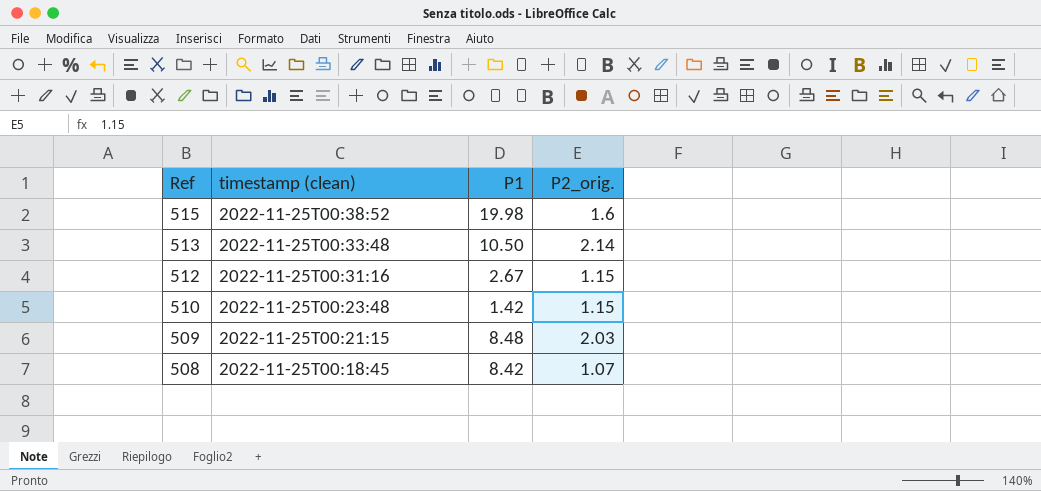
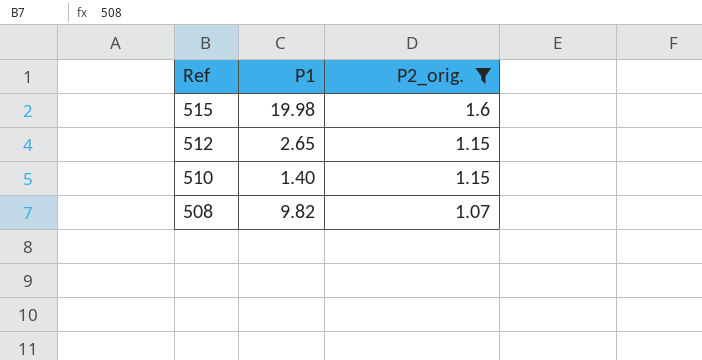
filter: none -> P2_orig. <= 1.6
column timestamp (clean) | position: 2 -> none
512 | P1: 2.67 -> 2.65
510 | P1: 1.42 -> 1.40
508 | P1: 8.42 -> 9.82

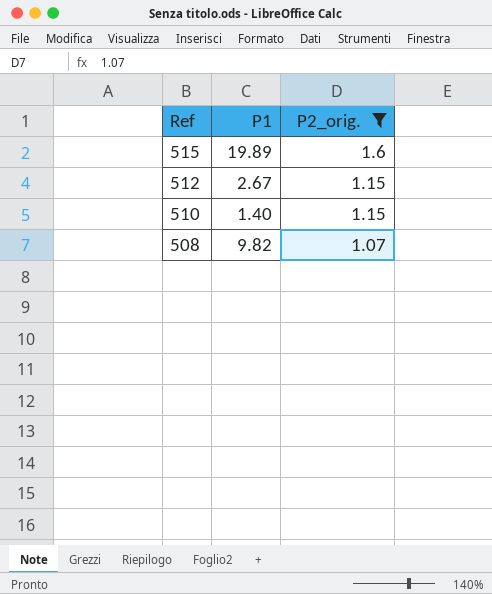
515 | P1: 19.98 -> 19.89
512 | P1: 2.65 -> 2.67

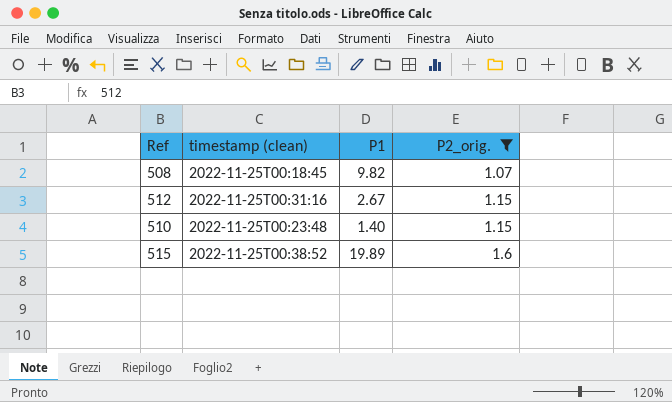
row order: Ref descending -> P2_orig. ascending
column timestamp (clean) | position: none -> 2

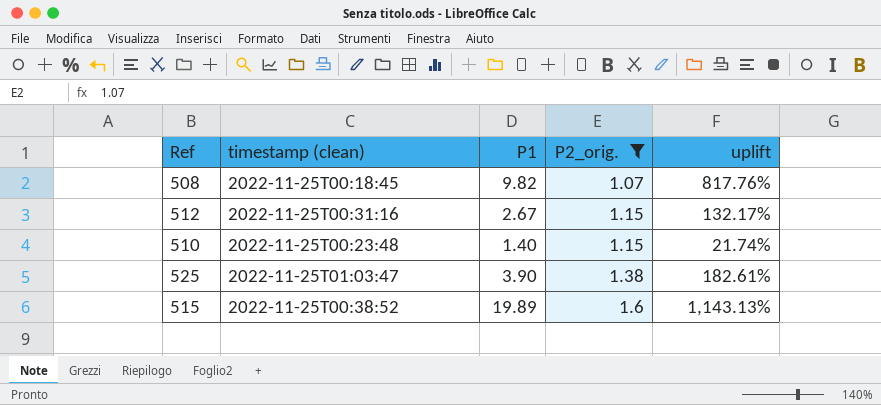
column uplift | formula: none -> ([P1] - [P2_orig.]) / [P2_orig.]
row 525: none -> 2022-11-25T01:03:47 | 3.90 | 1.38 | 182.61%

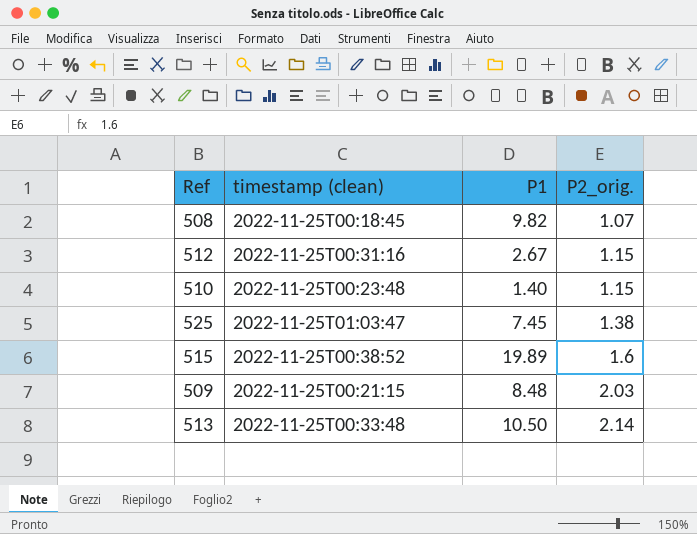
filter: P2_orig. <= 1.6 -> none
column uplift | formula: ([P1] - [P2_orig.]) / [P2_orig.] -> none
525 | P1: 3.90 -> 7.45

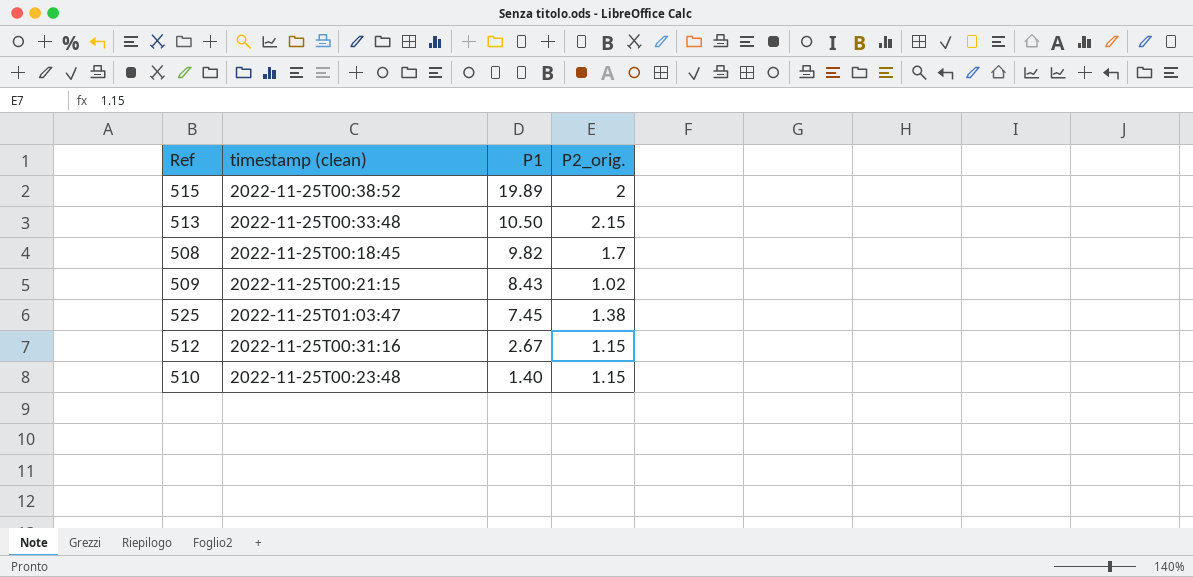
row order: P2_orig. ascending -> P1 descending
515 | P2_orig.: 1.6 -> 2
513 | P2_orig.: 2.14 -> 2.15
508 | P2_orig.: 1.07 -> 1.7
509 | P1: 8.48 -> 8.43
509 | P2_orig.: 2.03 -> 1.02

